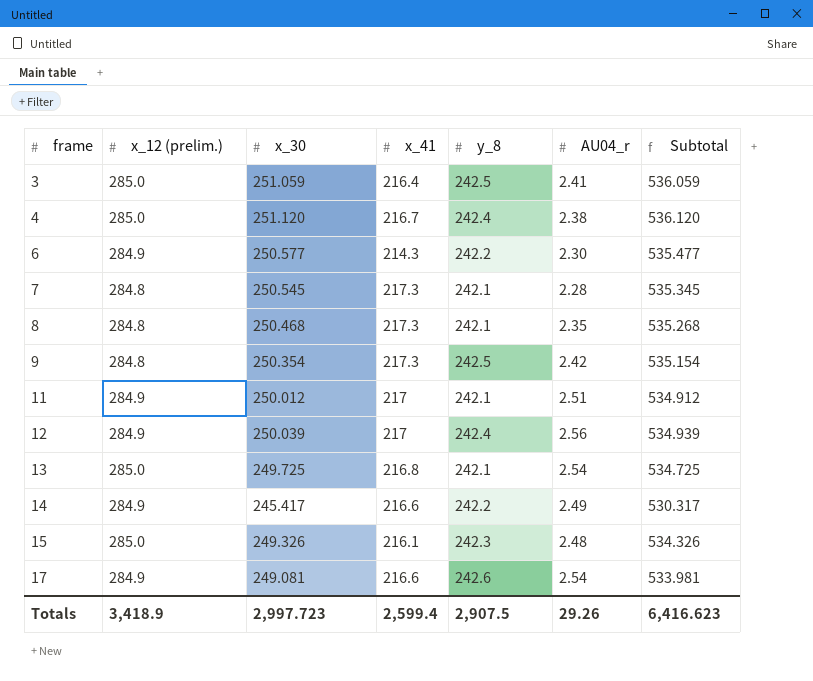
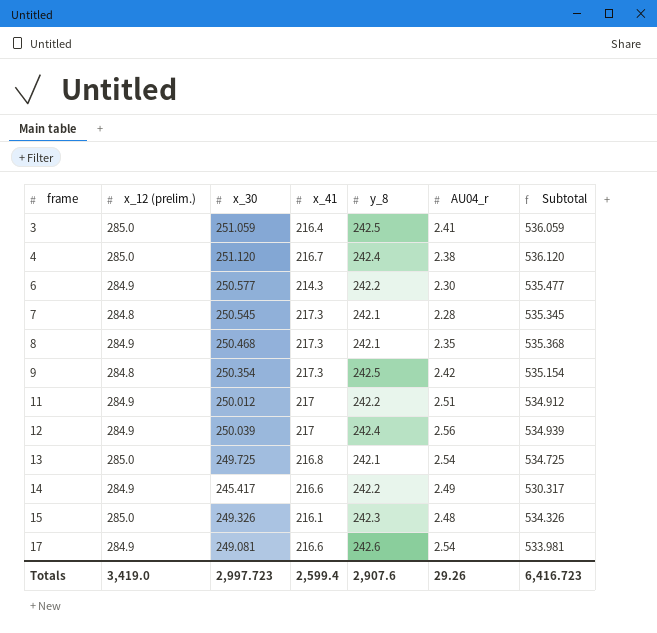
8 | x_12 (prelim.): 284.8 -> 284.9
8 | Subtotal: 535.268 -> 535.368
11 | y_8: 242.1 -> 242.2
Totals | x_12 (prelim.): 3,418.9 -> 3,419.0
Totals | y_8: 2,907.5 -> 2,907.6
Totals | Subtotal: 6,416.623 -> 6,416.723

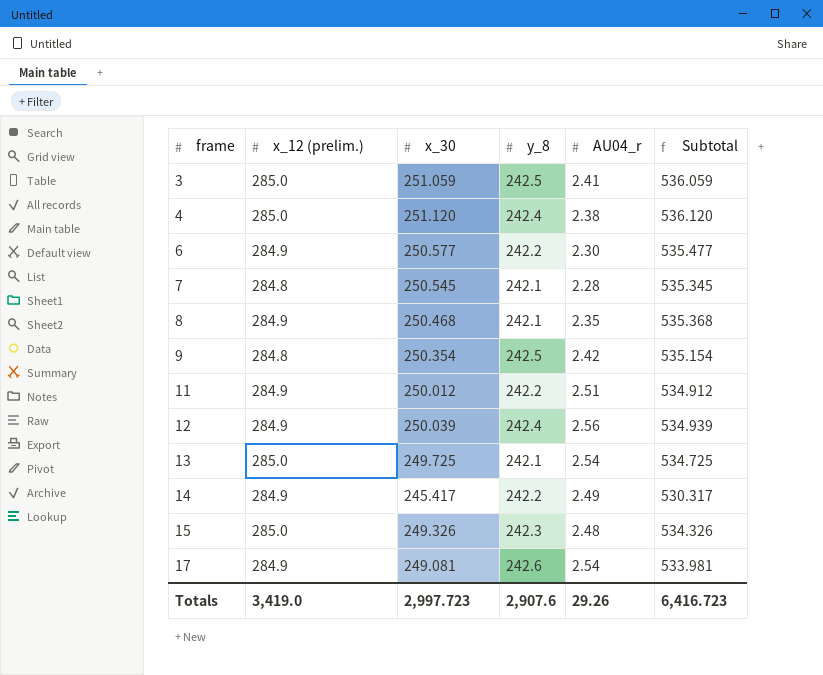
column x_41 | position: 4 -> none

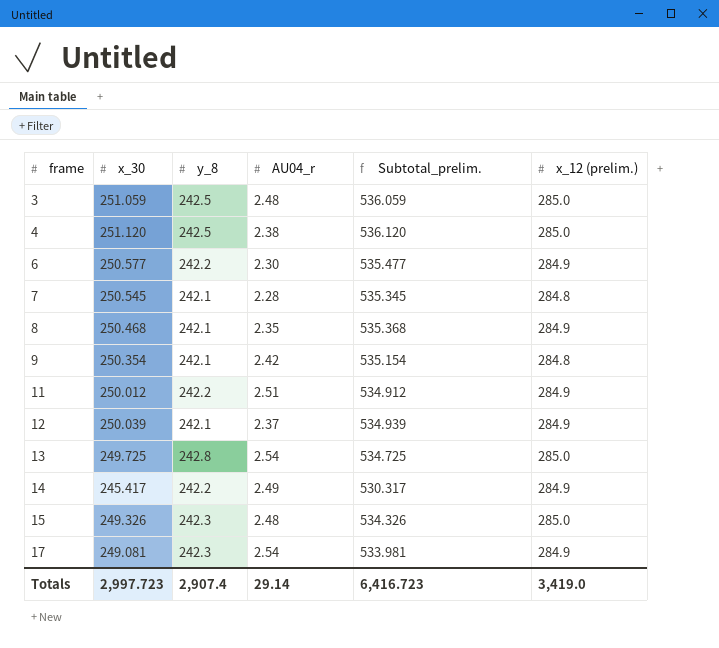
column name: Subtotal -> Subtotal_prelim.
column x_12 (prelim.) | position: 2 -> 6
3 | AU04_r: 2.41 -> 2.48
4 | y_8: 242.4 -> 242.5
9 | y_8: 242.5 -> 242.1
12 | y_8: 242.4 -> 242.1
12 | AU04_r: 2.56 -> 2.37
13 | y_8: 242.1 -> 242.8
17 | y_8: 242.6 -> 242.3
Totals | y_8: 2,907.6 -> 2,907.4
Totals | AU04_r: 29.26 -> 29.14

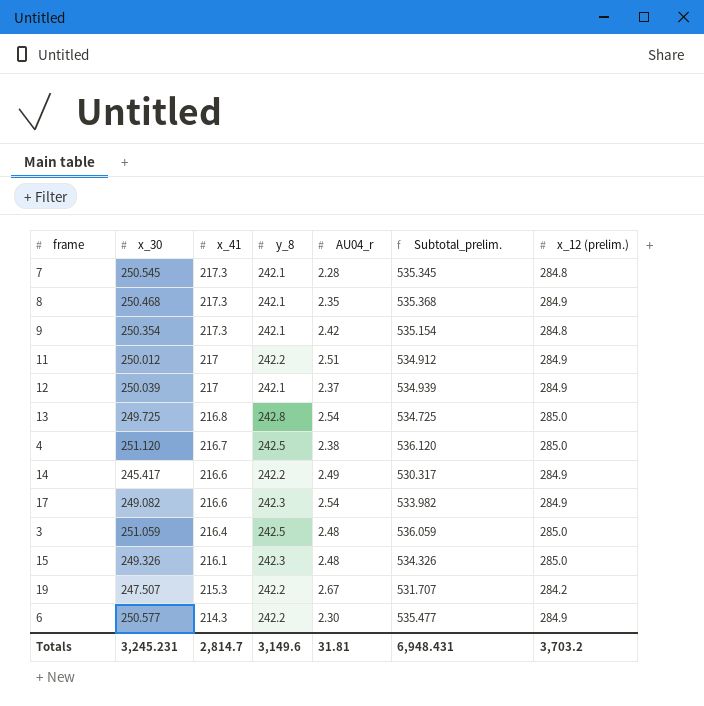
row order: frame ascending -> x_41 descending
column x_41 | position: none -> 3
17 | x_30: 249.081 -> 249.082
17 | Subtotal_prelim.: 533.981 -> 533.982
row 19: none -> 247.507 | 215.3 | 242.2 | 2.67 | 531.707 | 284.2
Totals | x_30: 2,997.723 -> 3,245.231
Totals | y_8: 2,907.4 -> 3,149.6
Totals | AU04_r: 29.14 -> 31.81
Totals | Subtotal_prelim.: 6,416.723 -> 6,948.431
Totals | x_12 (prelim.): 3,419.0 -> 3,703.2

